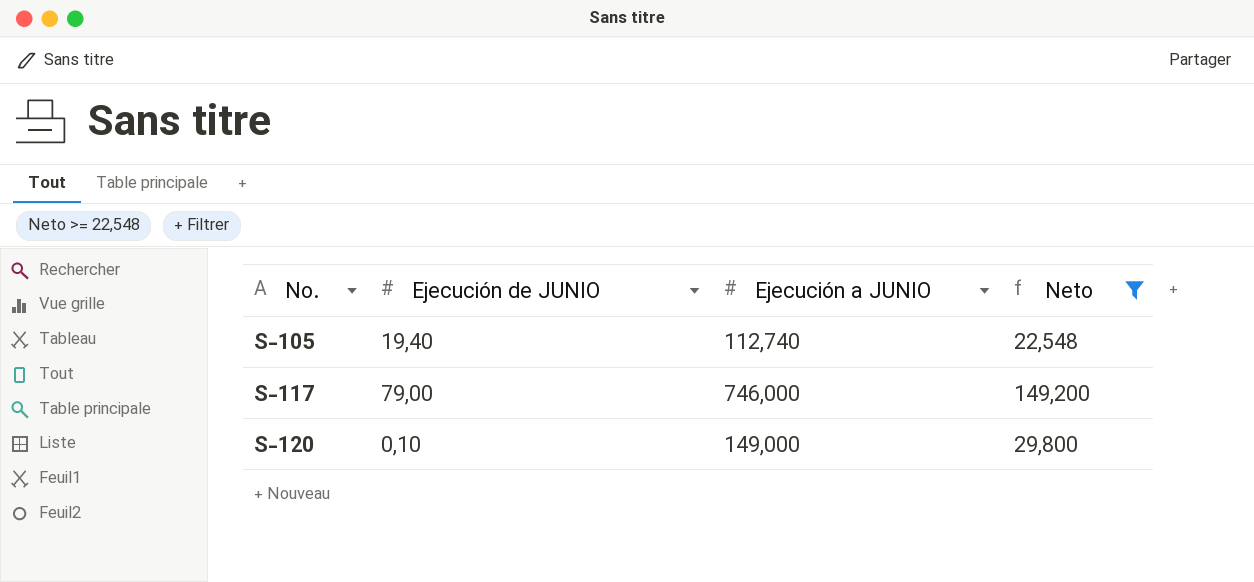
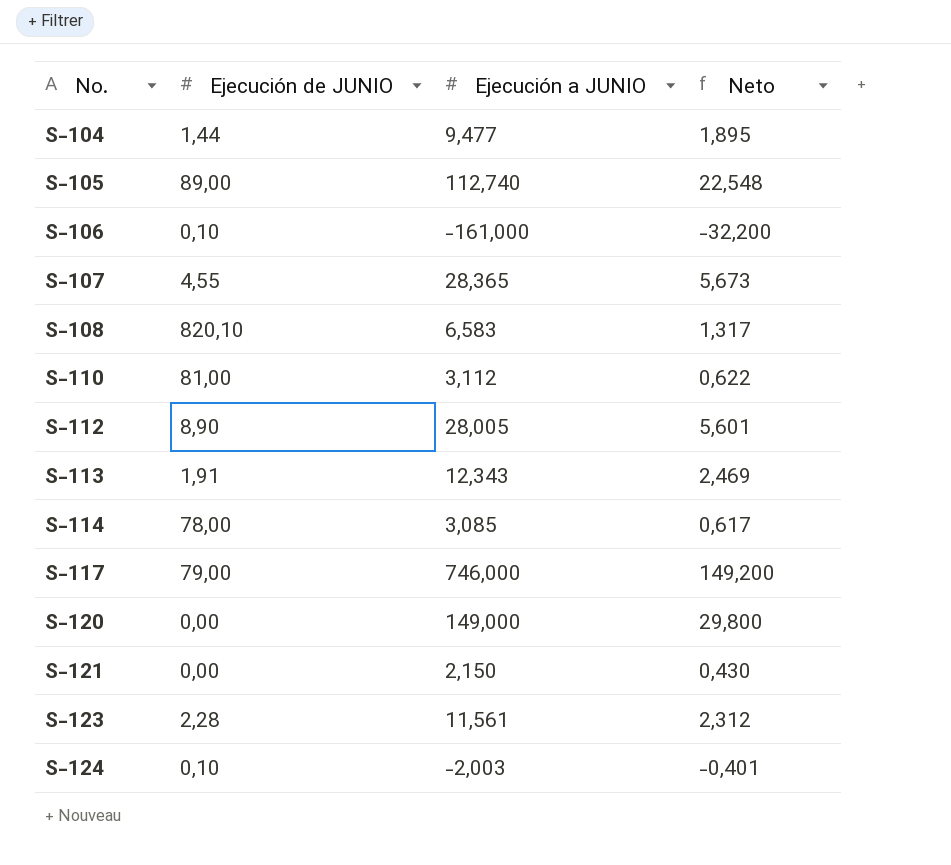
filter: Neto >= 22,548 -> none
S-105 | Ejecución de JUNIO: 19,40 -> 89,00
S-120 | Ejecución de JUNIO: 0,10 -> 0,00

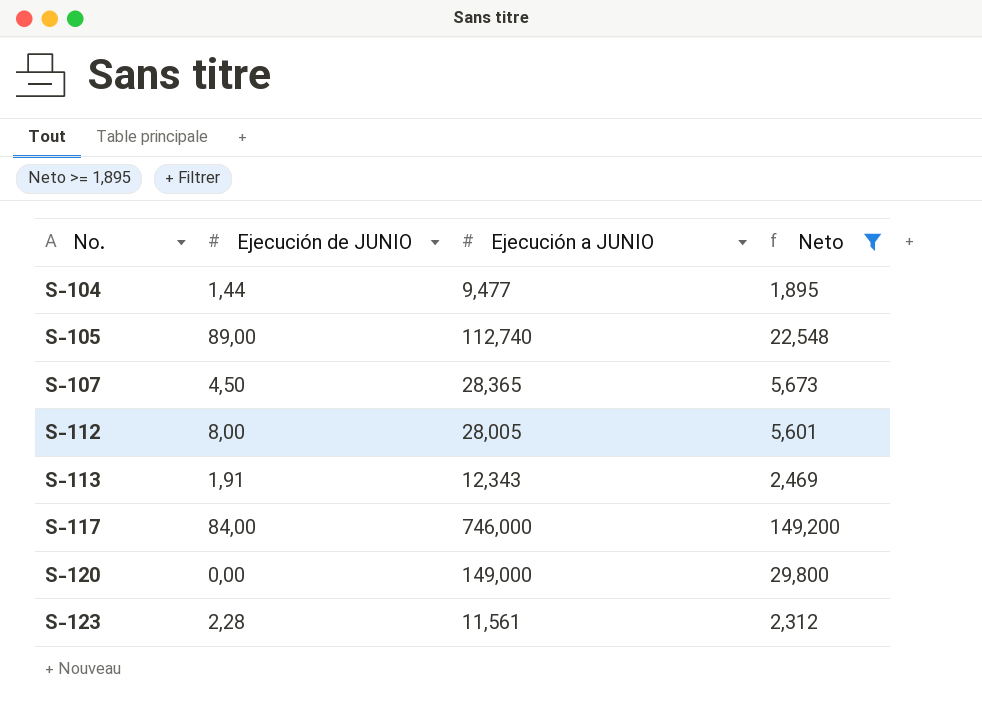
filter: none -> Neto >= 1,895
S-107 | Ejecución de JUNIO: 4,55 -> 4,50
S-112 | Ejecución de JUNIO: 8,90 -> 8,00
S-117 | Ejecución de JUNIO: 79,00 -> 84,00

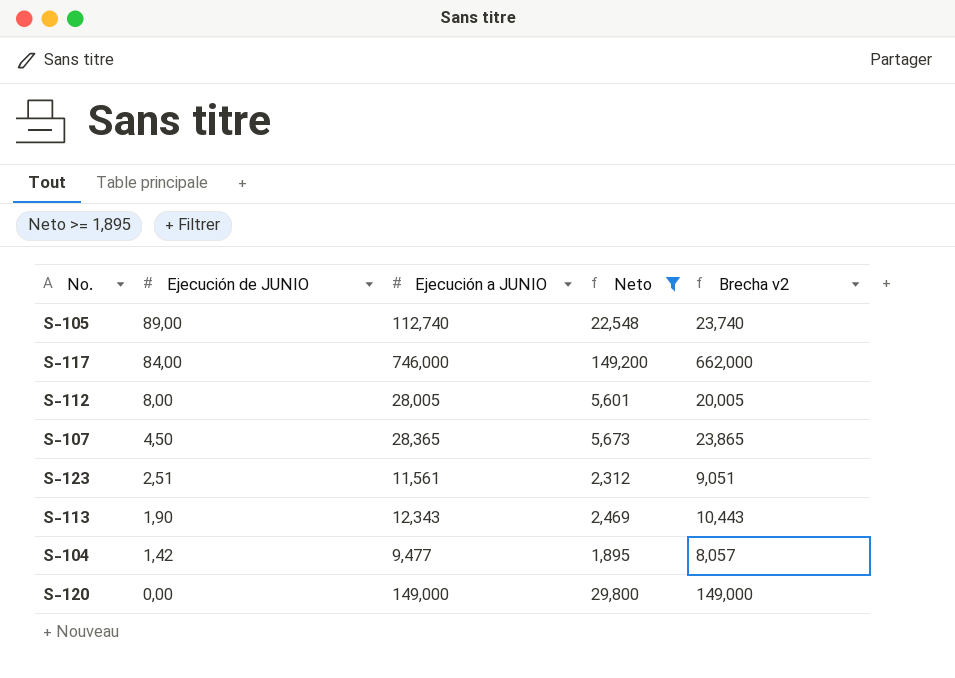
row order: No. ascending -> Ejecución de JUNIO descending
column Brecha v2 | formula: none -> [Ejecución a JUNIO] - [Ejecución de JUNIO]
S-123 | Ejecución de JUNIO: 2,28 -> 2,51
S-113 | Ejecución de JUNIO: 1,91 -> 1,90
S-104 | Ejecución de JUNIO: 1,44 -> 1,42

